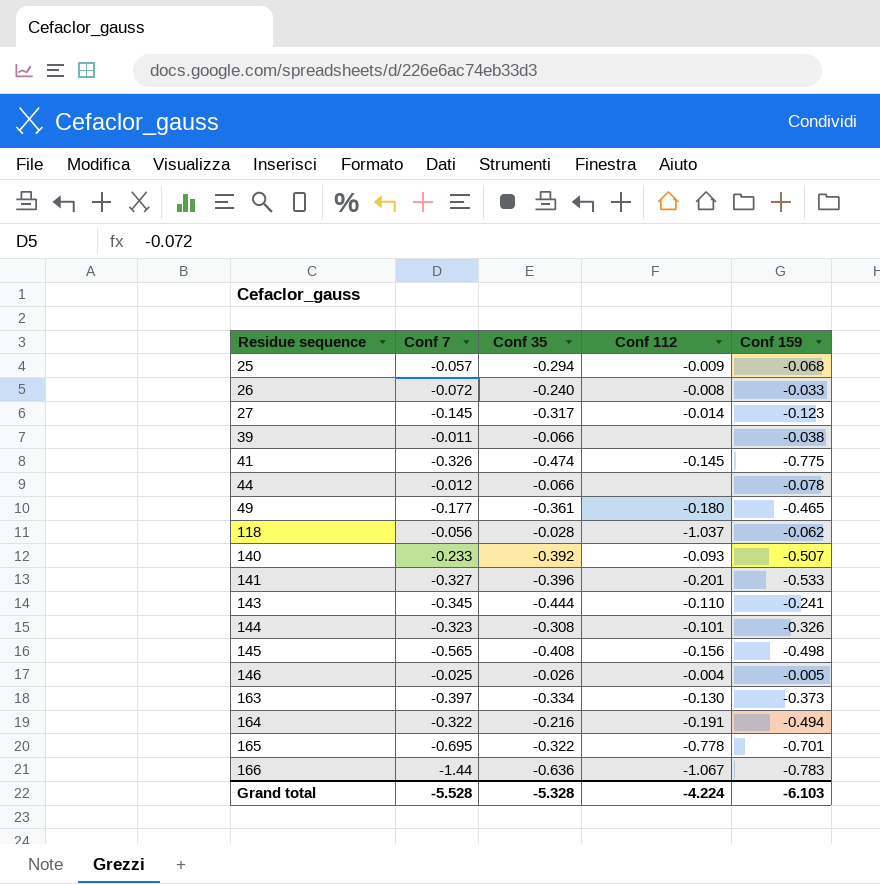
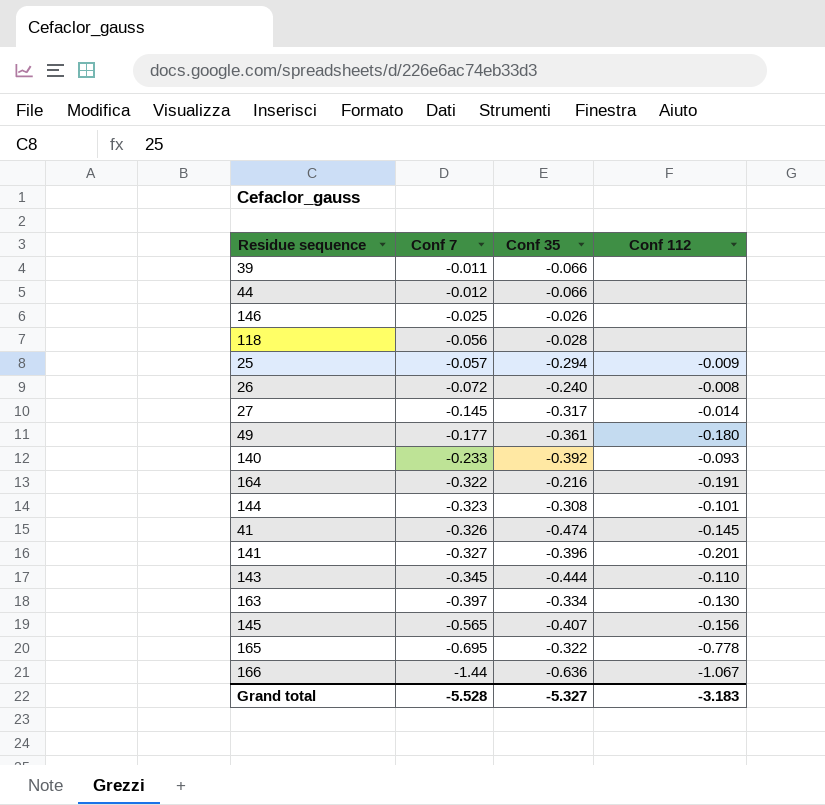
row order: Residue sequence ascending -> Conf 7 descending
column Conf 159 | position: 5 -> none
146 | Conf 112: -0.004 -> none
118 | Conf 112: -1.037 -> none
145 | Conf 35: -0.408 -> -0.407
Grand total | Conf 35: -5.328 -> -5.327
Grand total | Conf 112: -4.224 -> -3.183

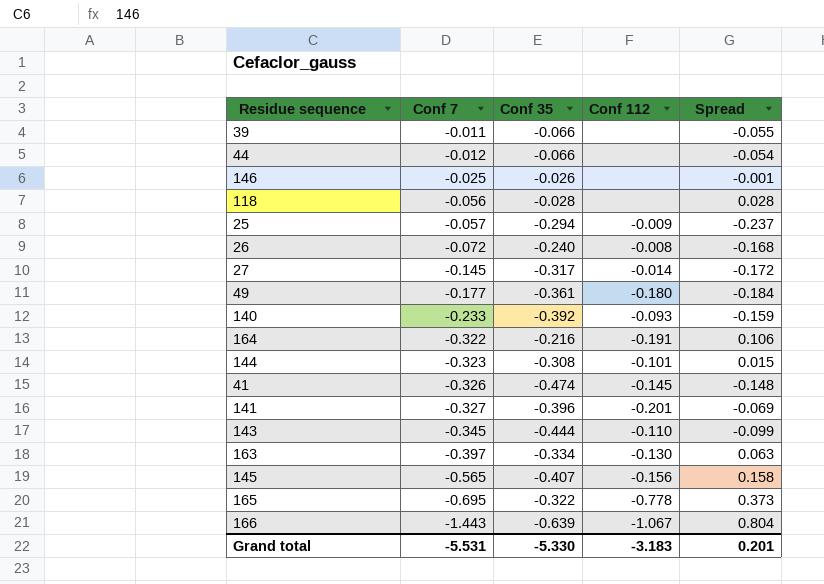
column Spread | formula: none -> [Conf 35] - [Conf 7]
166 | Conf 7: -1.44 -> -1.443
166 | Conf 35: -0.636 -> -0.639
Grand total | Conf 7: -5.528 -> -5.531
Grand total | Conf 35: -5.327 -> -5.330

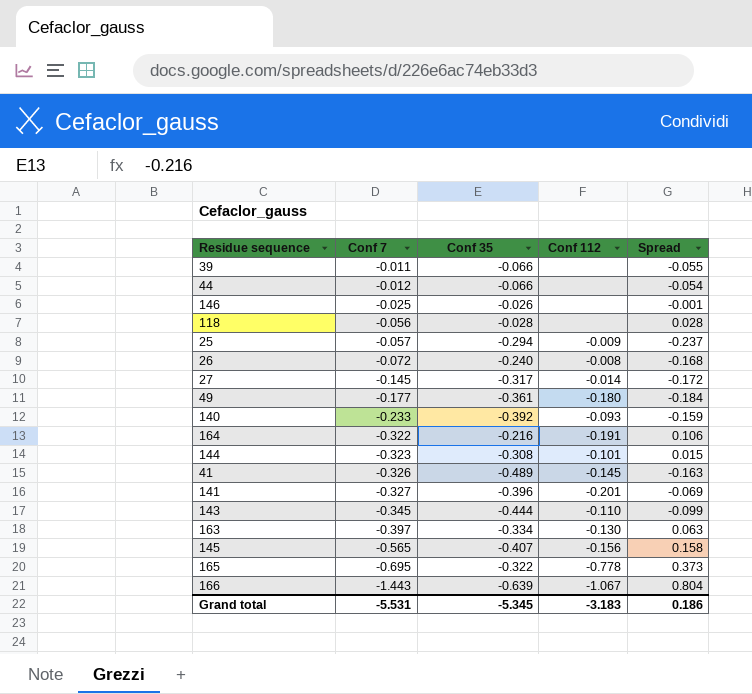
41 | Conf 35: -0.474 -> -0.489
41 | Spread: -0.148 -> -0.163
Grand total | Conf 35: -5.330 -> -5.345
Grand total | Spread: 0.201 -> 0.186

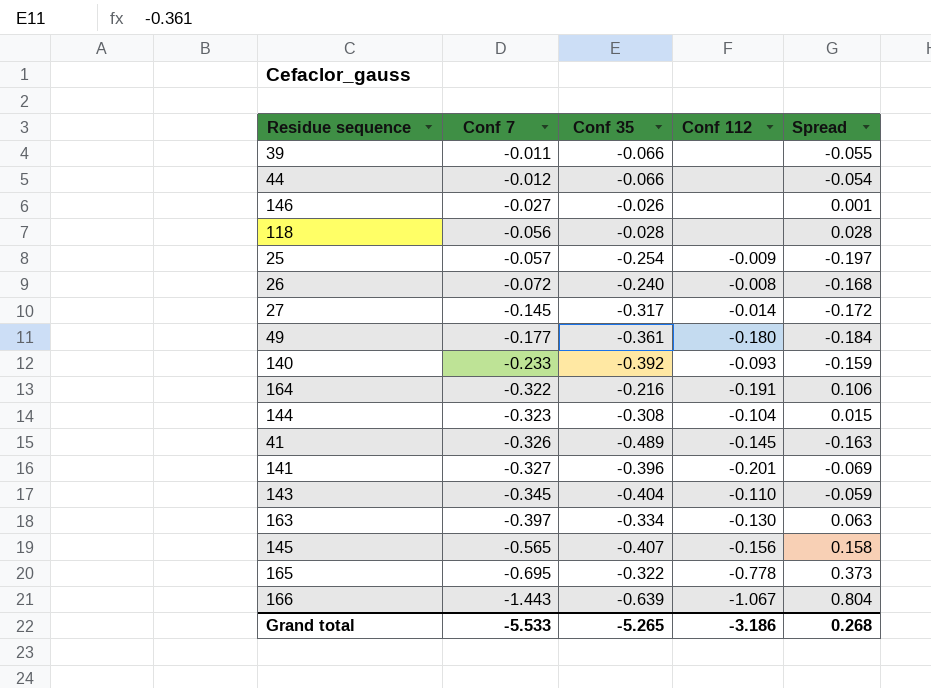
146 | Conf 7: -0.025 -> -0.027
146 | Spread: -0.001 -> 0.001
25 | Conf 35: -0.294 -> -0.254
25 | Spread: -0.237 -> -0.197
144 | Conf 112: -0.101 -> -0.104
143 | Conf 35: -0.444 -> -0.404
143 | Spread: -0.099 -> -0.059
Grand total | Conf 7: -5.531 -> -5.533
Grand total | Conf 35: -5.345 -> -5.265
Grand total | Conf 112: -3.183 -> -3.186
Grand total | Spread: 0.186 -> 0.268

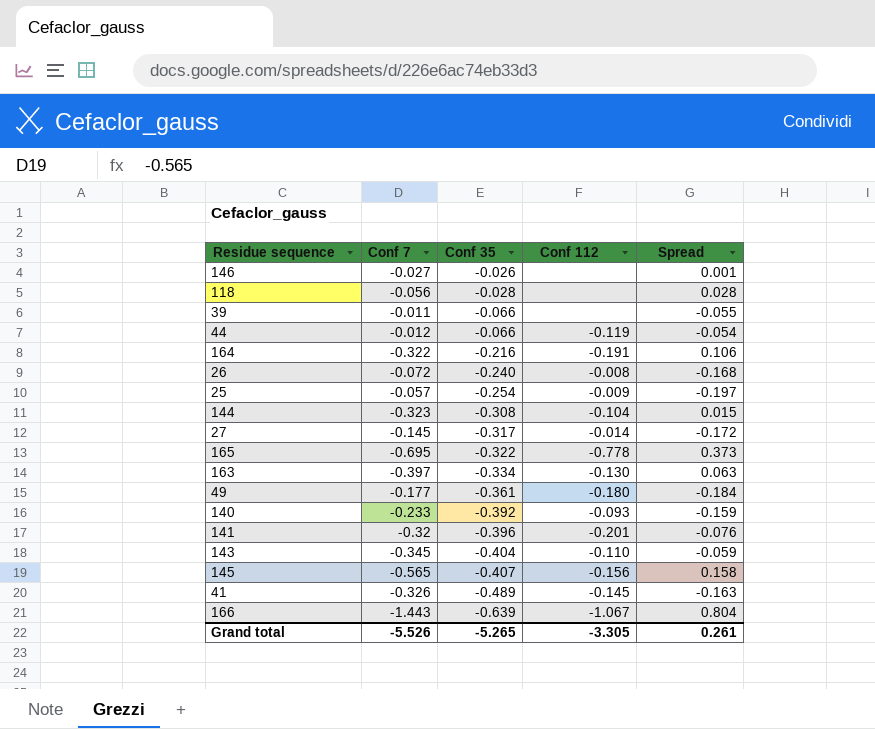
row order: Conf 7 descending -> Conf 35 descending
44 | Conf 112: none -> -0.119
141 | Conf 7: -0.327 -> -0.32
141 | Spread: -0.069 -> -0.076
Grand total | Conf 7: -5.533 -> -5.526
Grand total | Conf 112: -3.186 -> -3.305
Grand total | Spread: 0.268 -> 0.261

